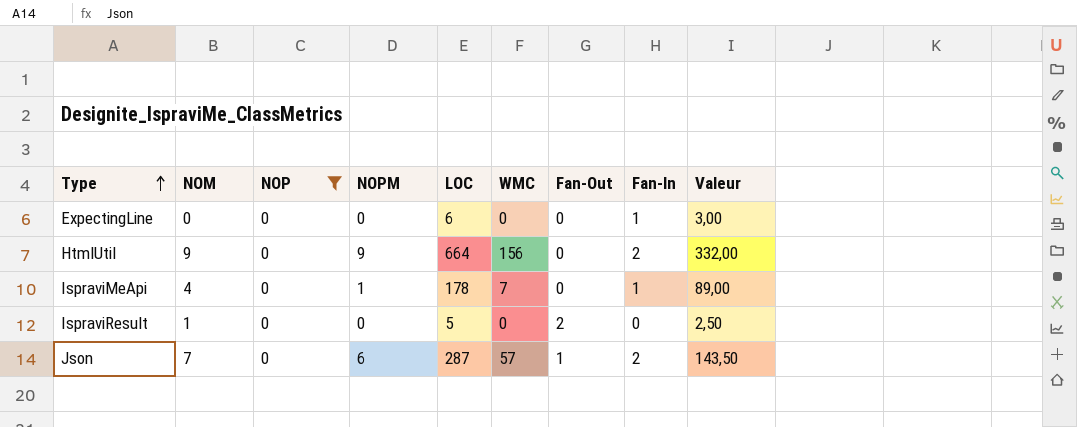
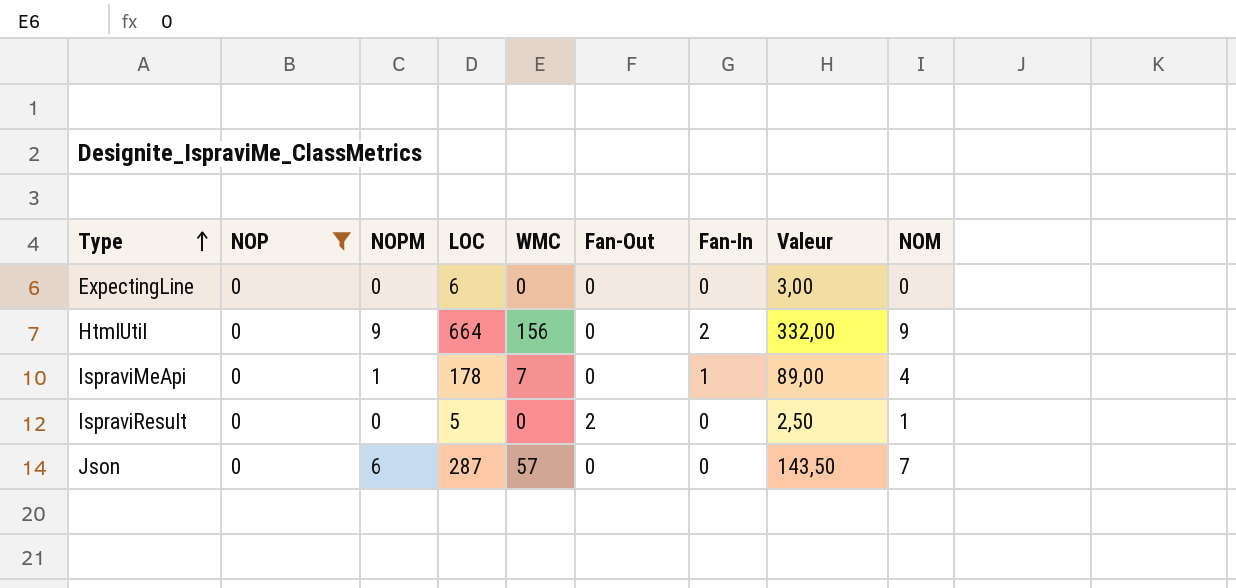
column NOM | position: 2 -> 9
ExpectingLine | Fan-In: 1 -> 0
Json | Fan-Out: 1 -> 0
Json | Fan-In: 2 -> 0

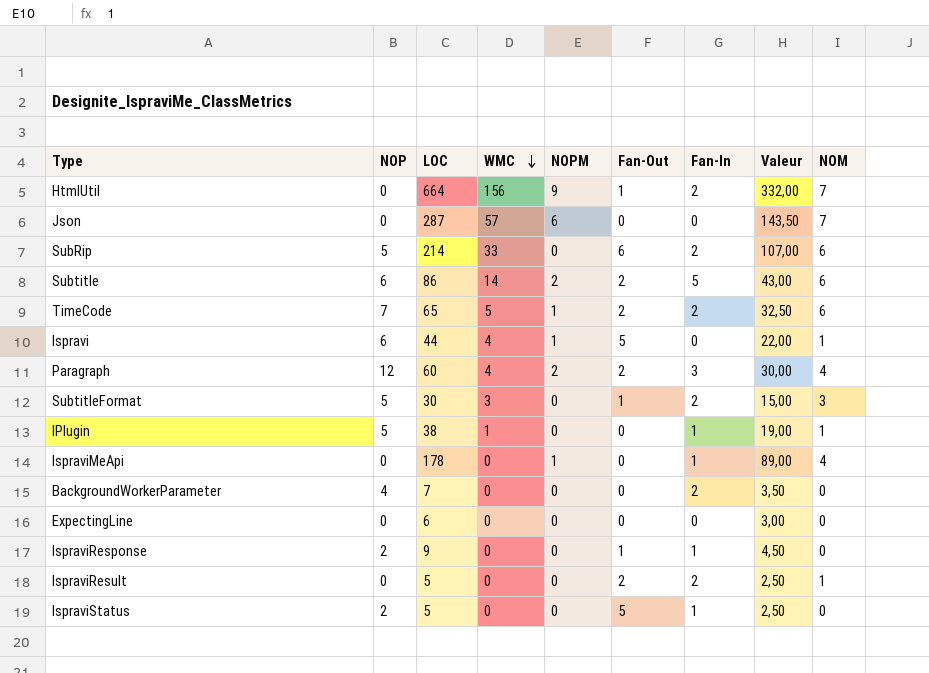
filter: NOP = 0 -> none
row order: Type ascending -> WMC descending
column NOPM | position: 3 -> 5
HtmlUtil | Fan-Out: 0 -> 1
HtmlUtil | NOM: 9 -> 7
IspraviMeApi | WMC: 7 -> 0
IspraviResult | Fan-In: 0 -> 2

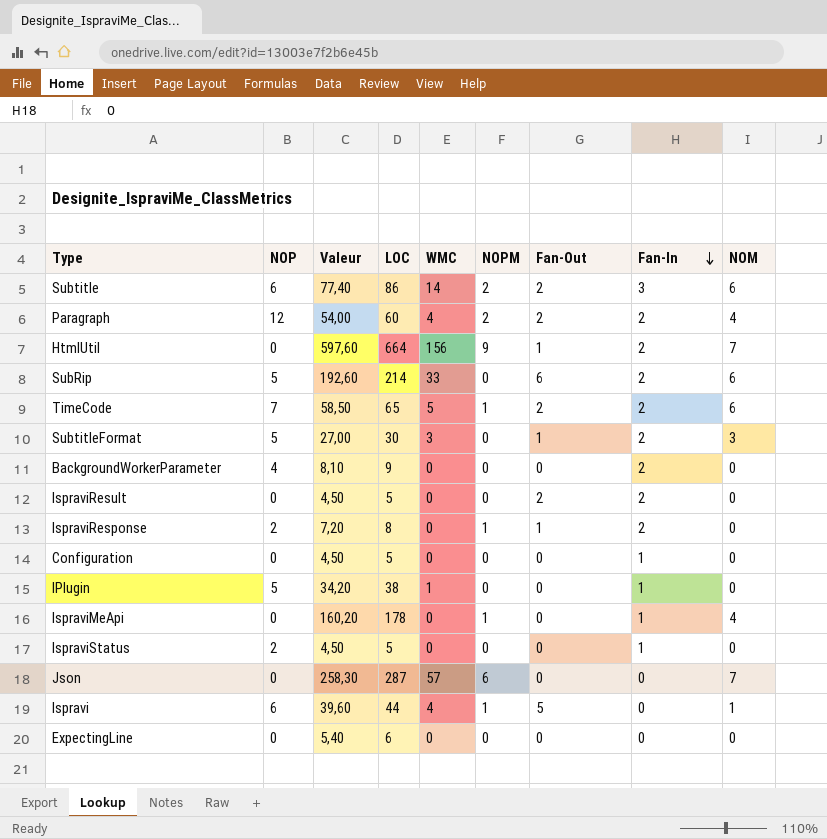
row order: WMC descending -> Fan-In descending
column Valeur | formula: [LOC] * 0,5 -> [LOC] * 0,9
column Valeur | position: 8 -> 3
Subtitle | Fan-In: 5 -> 3
Paragraph | Fan-In: 3 -> 2
BackgroundWorkerParameter | LOC: 7 -> 9
IspraviResult | NOM: 1 -> 0
IspraviResponse | LOC: 9 -> 8
IspraviResponse | NOPM: 0 -> 1
IspraviResponse | Fan-In: 1 -> 2
row Configuration: none -> 0 | 4,50 | 5 | 0 | 0 | 0 | 1 | 0
IPlugin | NOM: 1 -> 0
IspraviStatus | Fan-Out: 5 -> 0

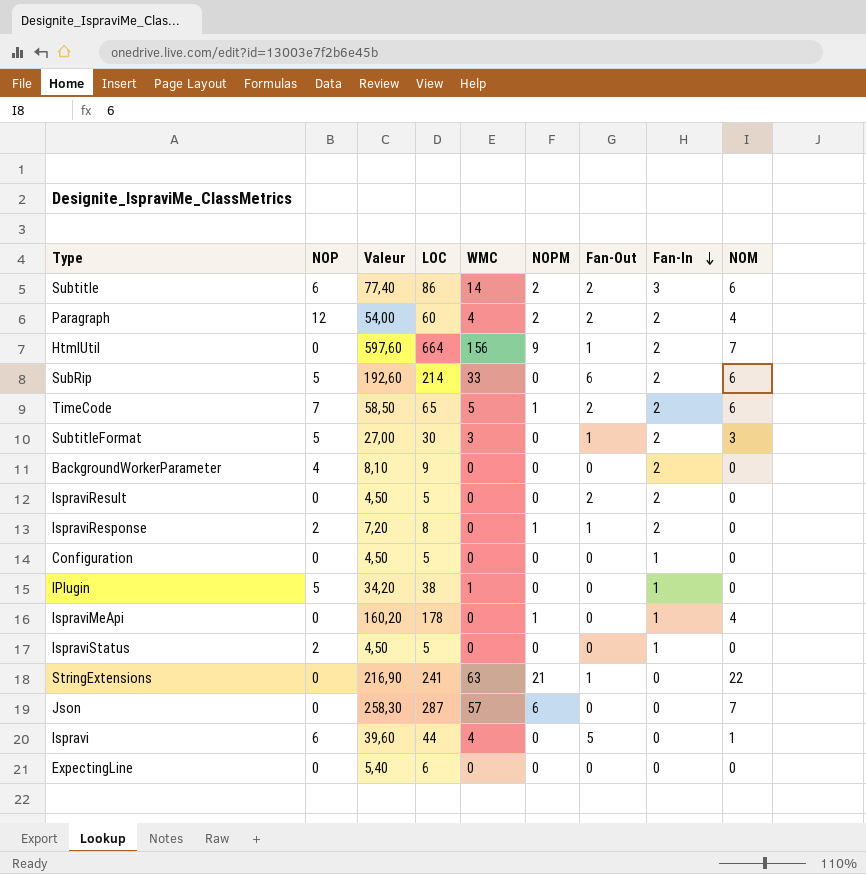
row StringExtensions: none -> 0 | 216,90 | 241 | 63 | 21 | 1 | 0 | 22
Ispravi | NOPM: 1 -> 0

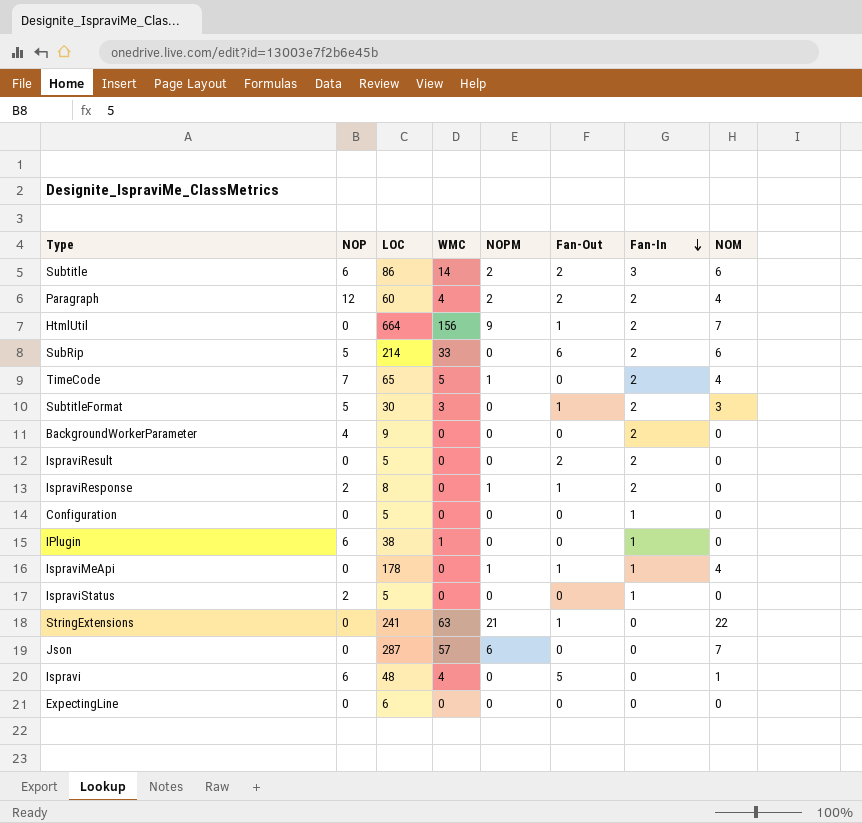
column Valeur | formula: [LOC] * 0,9 -> none
TimeCode | Fan-Out: 2 -> 0
TimeCode | NOM: 6 -> 4
IPlugin | NOP: 5 -> 6
IspraviMeApi | Fan-Out: 0 -> 1
Ispravi | LOC: 44 -> 48

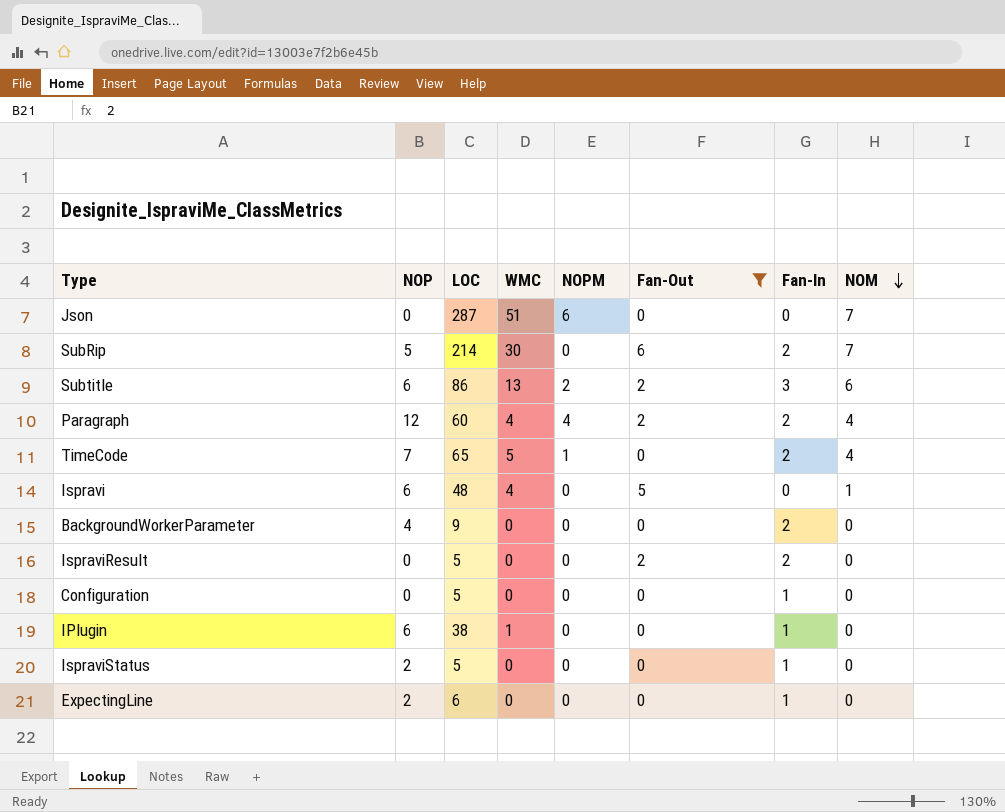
filter: none -> Fan-Out != 1
row order: Fan-In descending -> NOM descending
Json | WMC: 57 -> 51
SubRip | WMC: 33 -> 30
SubRip | NOM: 6 -> 7
Subtitle | WMC: 14 -> 13
Paragraph | NOPM: 2 -> 4
ExpectingLine | NOP: 0 -> 2
ExpectingLine | Fan-In: 0 -> 1

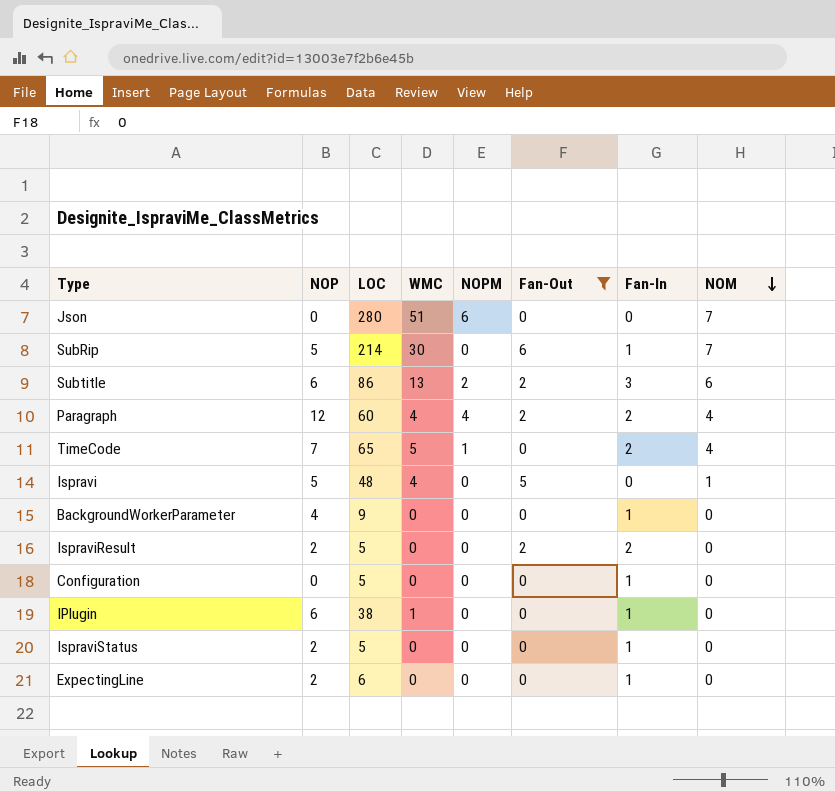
Json | LOC: 287 -> 280
SubRip | Fan-In: 2 -> 1
Ispravi | NOP: 6 -> 5
BackgroundWorkerParameter | Fan-In: 2 -> 1
IspraviResult | NOP: 0 -> 2

